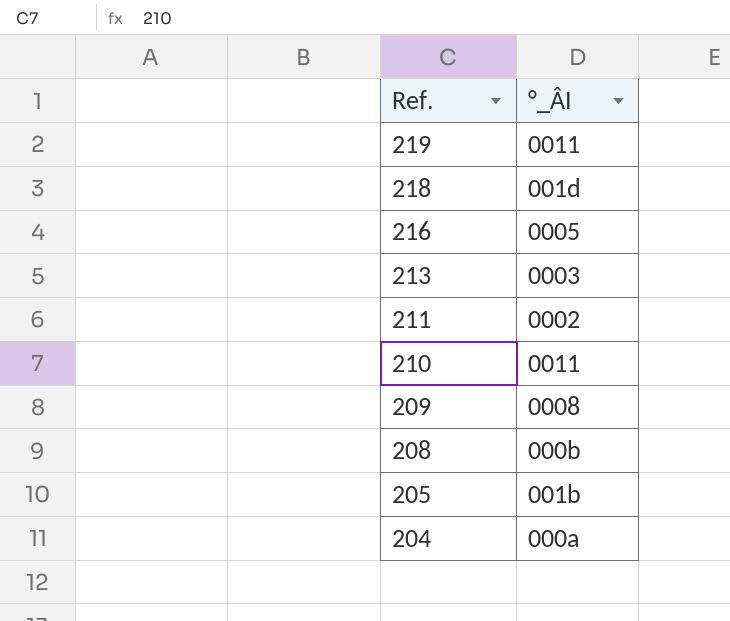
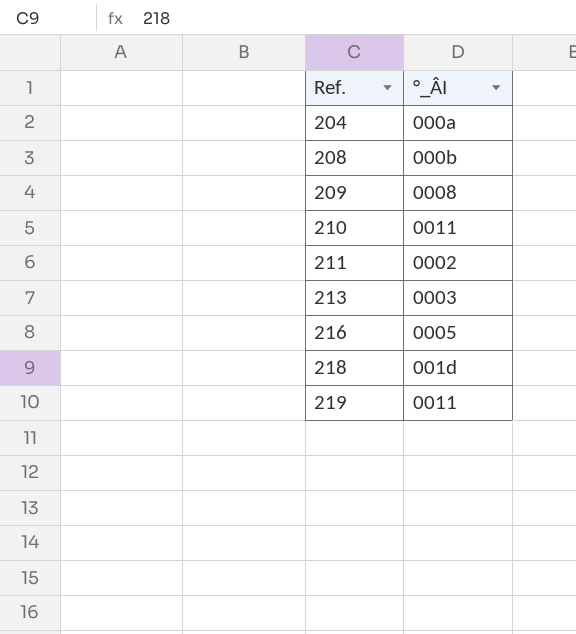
row order: Ref. descending -> Ref. ascending
row 205: 001b -> none

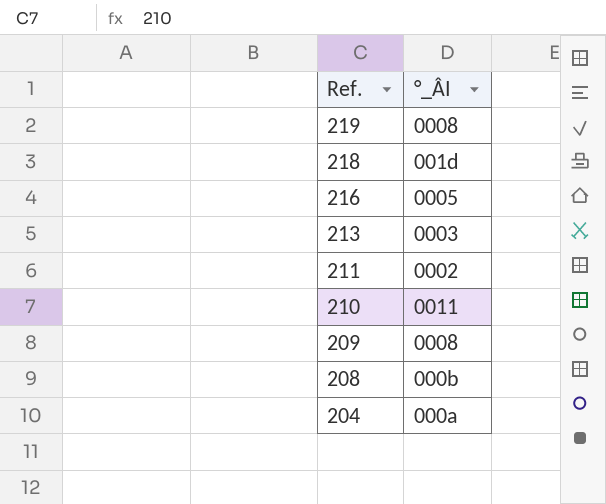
row order: Ref. ascending -> Ref. descending
219 | °_ÂI: 0011 -> 0008

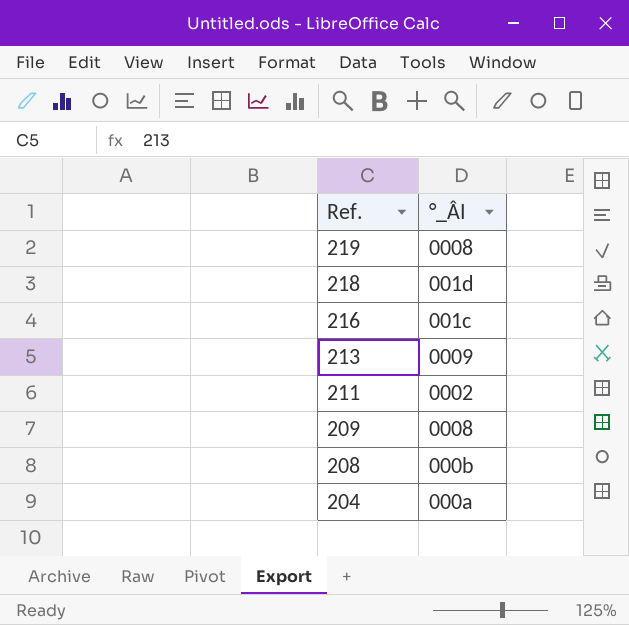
row 210: 0011 -> none
216 | °_ÂI: 0005 -> 001c
213 | °_ÂI: 0003 -> 0009

